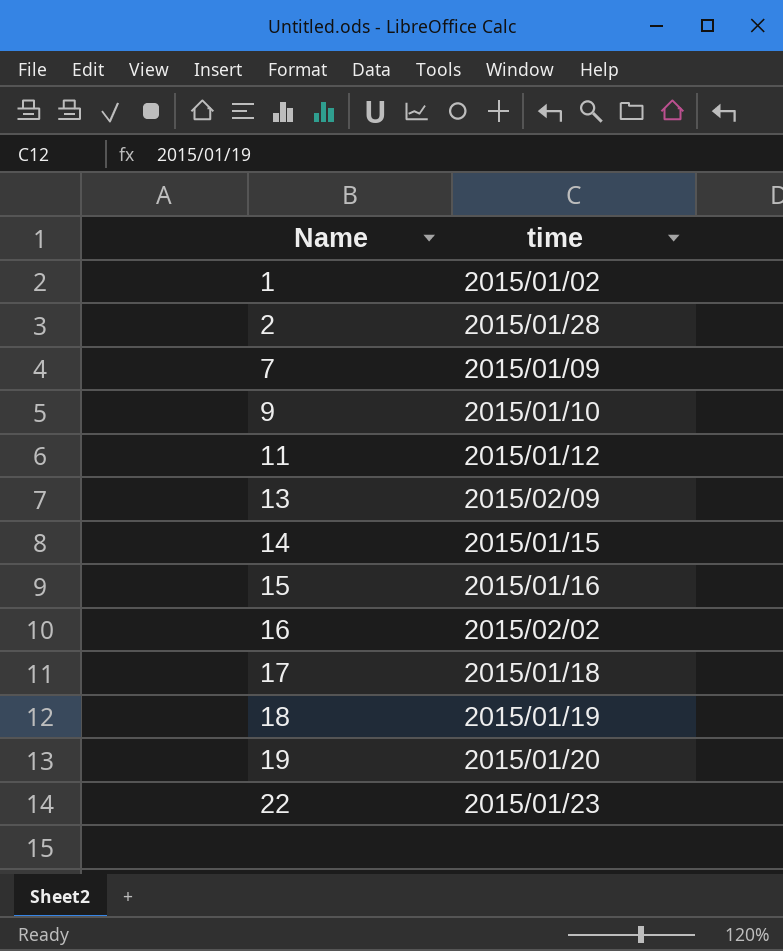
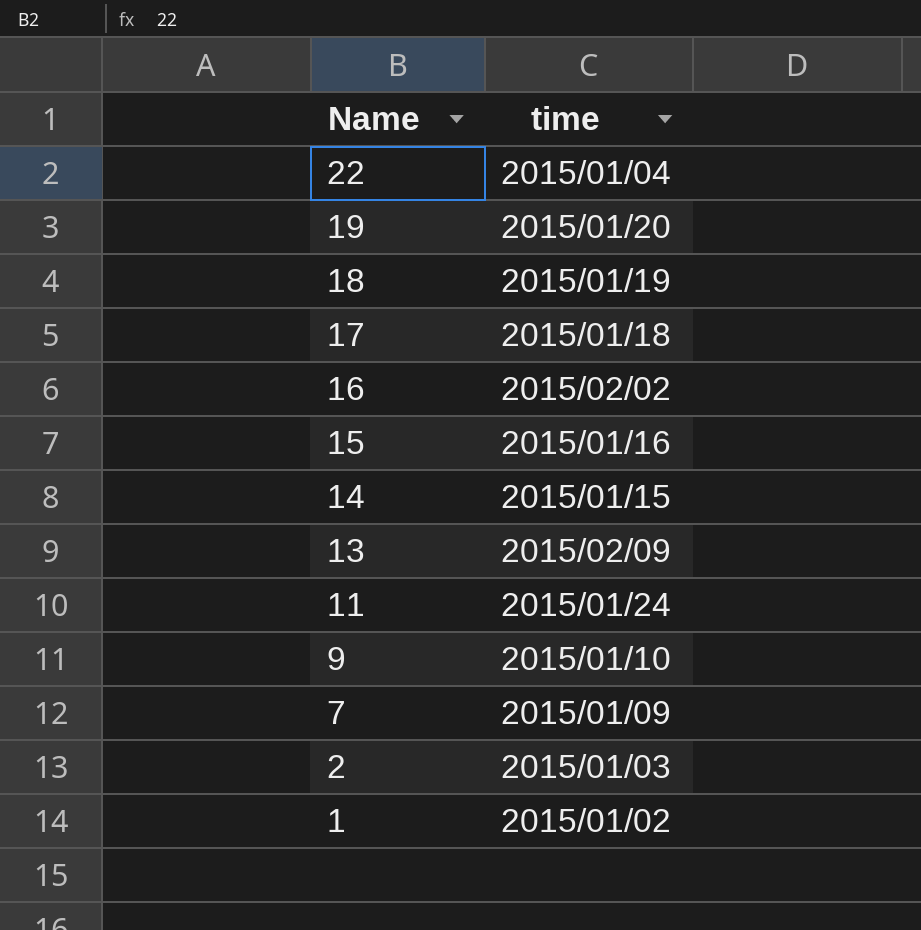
row order: Name ascending -> Name descending
22 | time: 2015/01/23 -> 2015/01/04
11 | time: 2015/01/12 -> 2015/01/24
2 | time: 2015/01/28 -> 2015/01/03

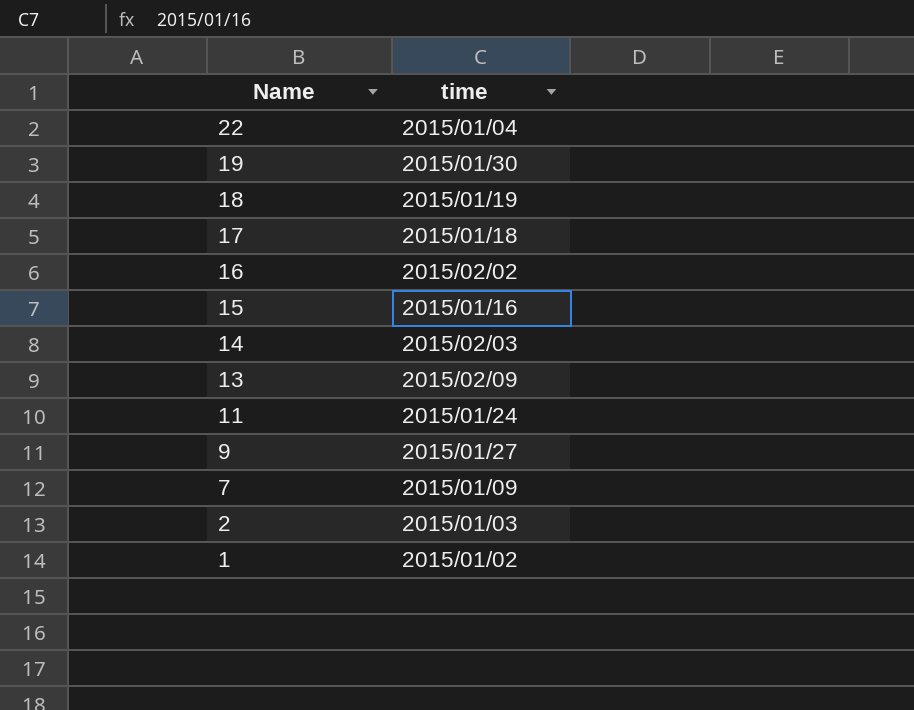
19 | time: 2015/01/20 -> 2015/01/30
14 | time: 2015/01/15 -> 2015/02/03
9 | time: 2015/01/10 -> 2015/01/27

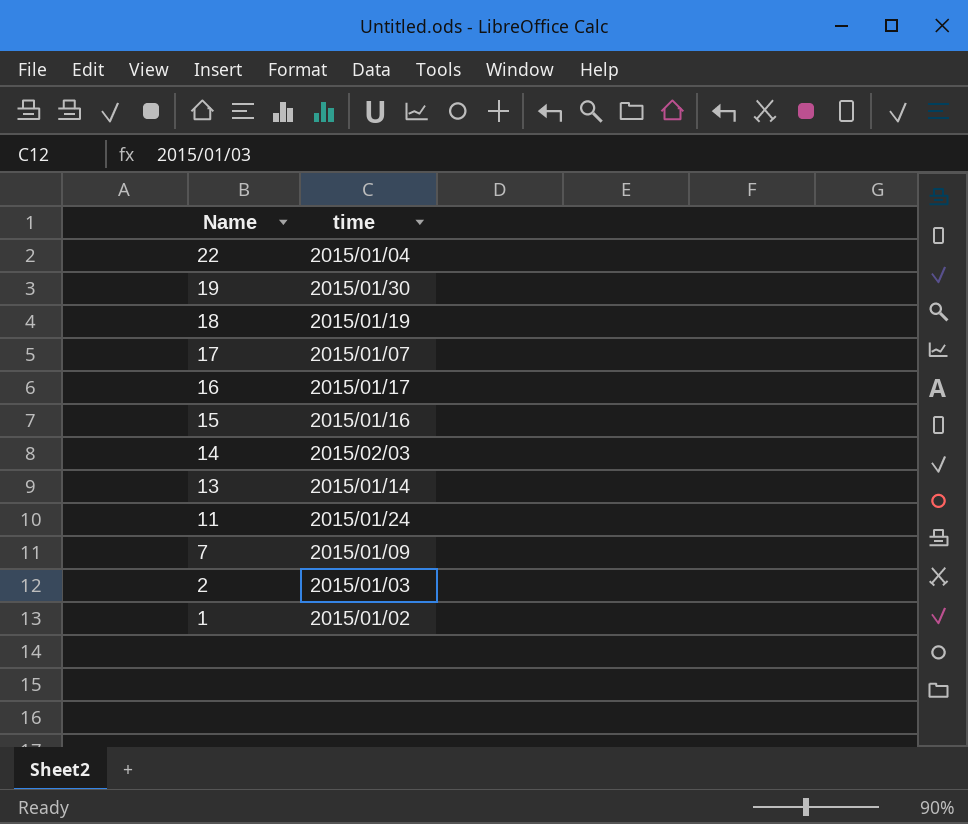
row 9: 2015/01/27 -> none
17 | time: 2015/01/18 -> 2015/01/07
16 | time: 2015/02/02 -> 2015/01/17
13 | time: 2015/02/09 -> 2015/01/14

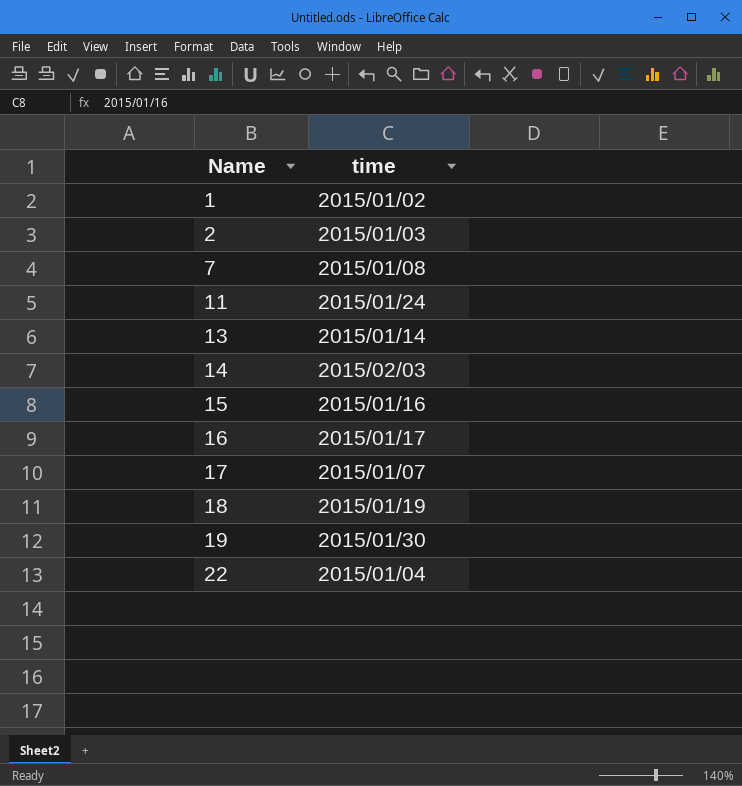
row order: Name descending -> Name ascending
7 | time: 2015/01/09 -> 2015/01/08

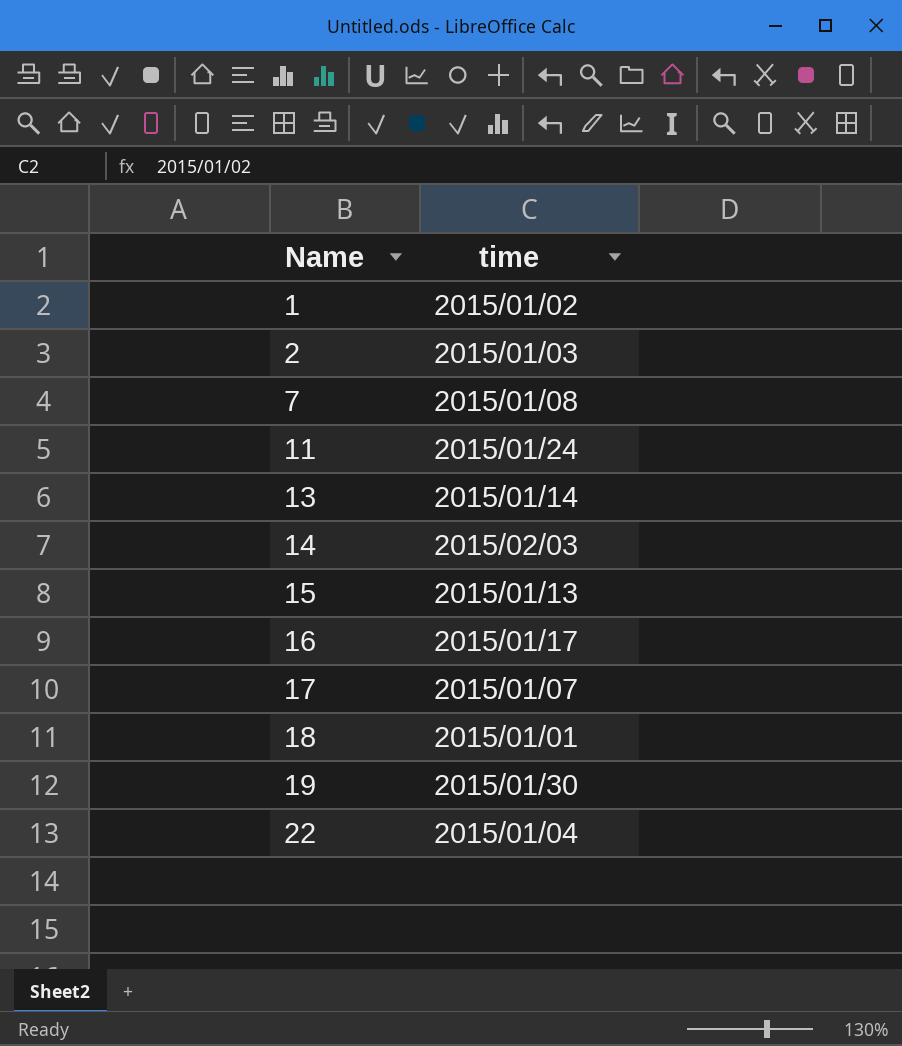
15 | time: 2015/01/16 -> 2015/01/13
18 | time: 2015/01/19 -> 2015/01/01

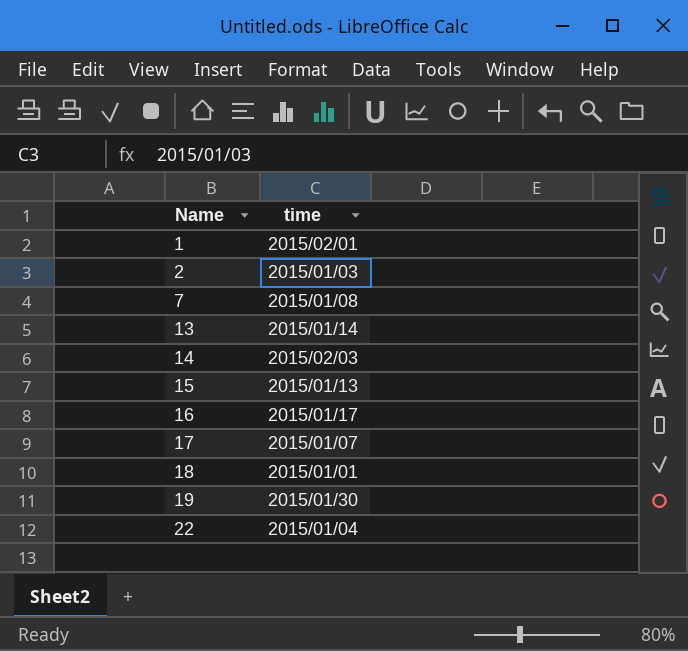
row 11: 2015/01/24 -> none
1 | time: 2015/01/02 -> 2015/02/01

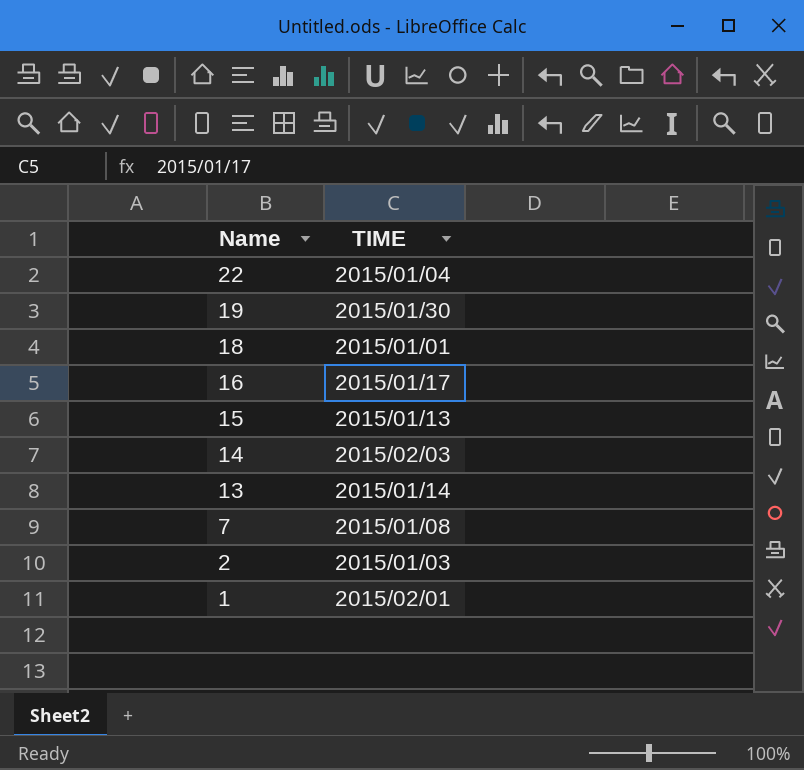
row order: Name ascending -> Name descending
column name: time -> TIME
row 17: 2015/01/07 -> none

